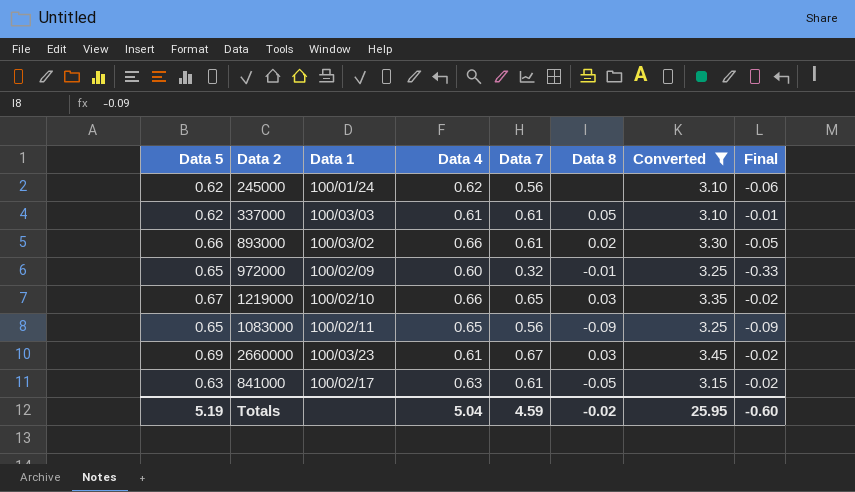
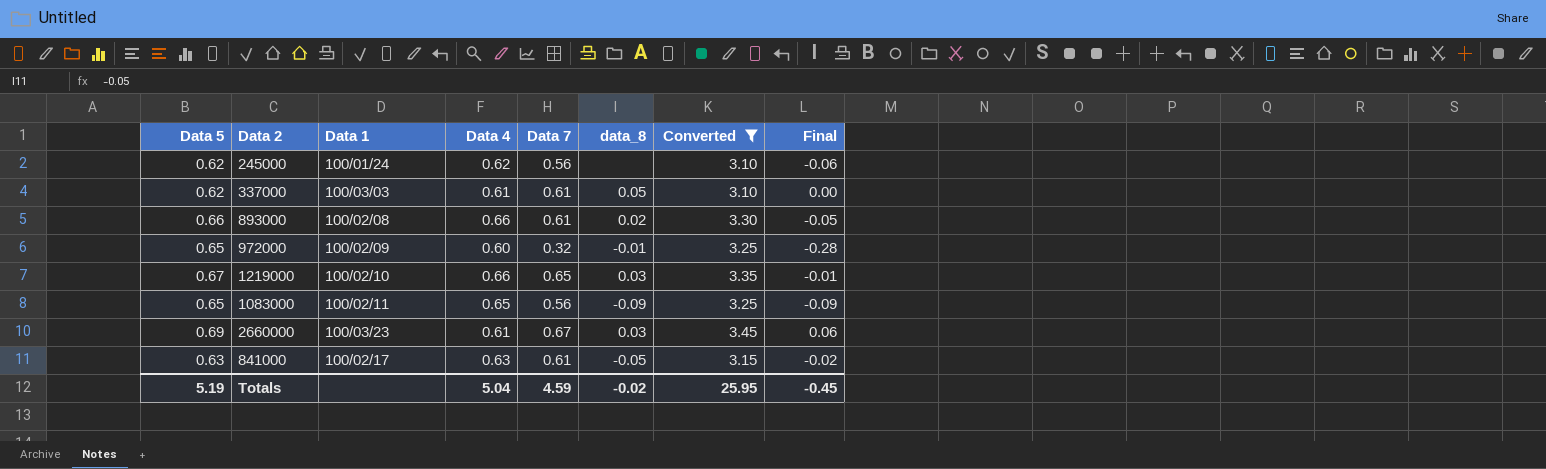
column name: Data 8 -> data_8
column Final | formula: [Data 7] - [Data 5] -> [Data 7] - [Data 4]
893000 | Data 1: 100/03/02 -> 100/02/08
Totals | Final: -0.60 -> -0.45

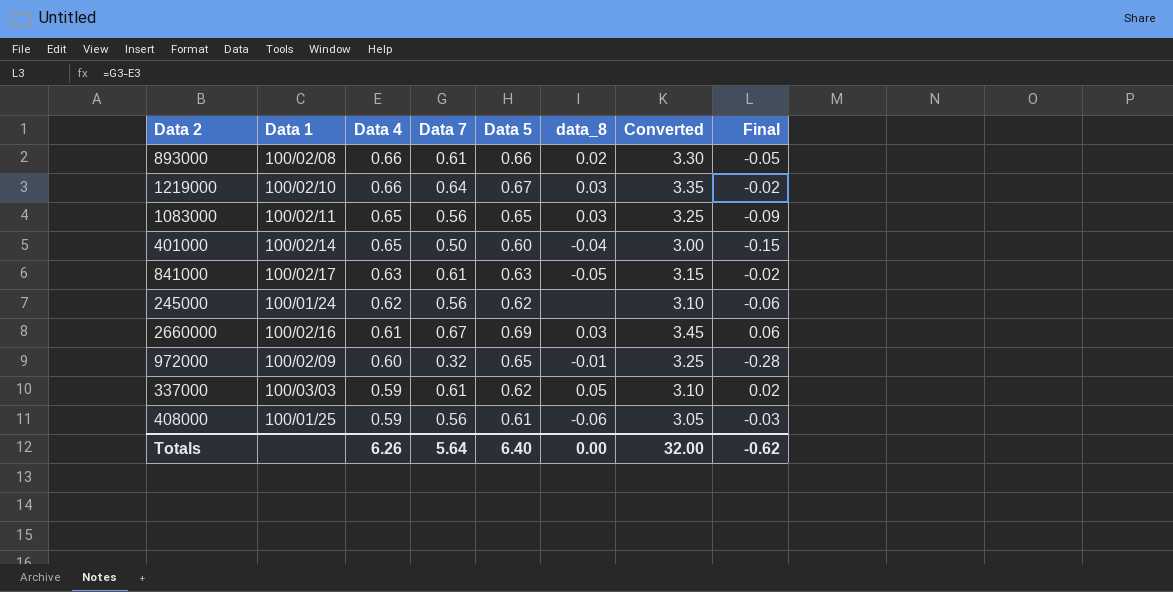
filter: Converted >= 3.10 -> none
row order: none -> Data 4 descending
column Data 5 | position: 1 -> 5
1219000 | Data 7: 0.65 -> 0.64
1219000 | Final: -0.01 -> -0.02
1083000 | data_8: -0.09 -> 0.03
2660000 | Data 1: 100/03/23 -> 100/02/16
337000 | Data 4: 0.61 -> 0.59
337000 | Final: 0.00 -> 0.02
Totals | Data 4: 5.04 -> 6.26
Totals | Data 7: 4.59 -> 5.64
Totals | Data 5: 5.19 -> 6.40
Totals | data_8: -0.02 -> 0.00
Totals | Converted: 25.95 -> 32.00
Totals | Final: -0.45 -> -0.62

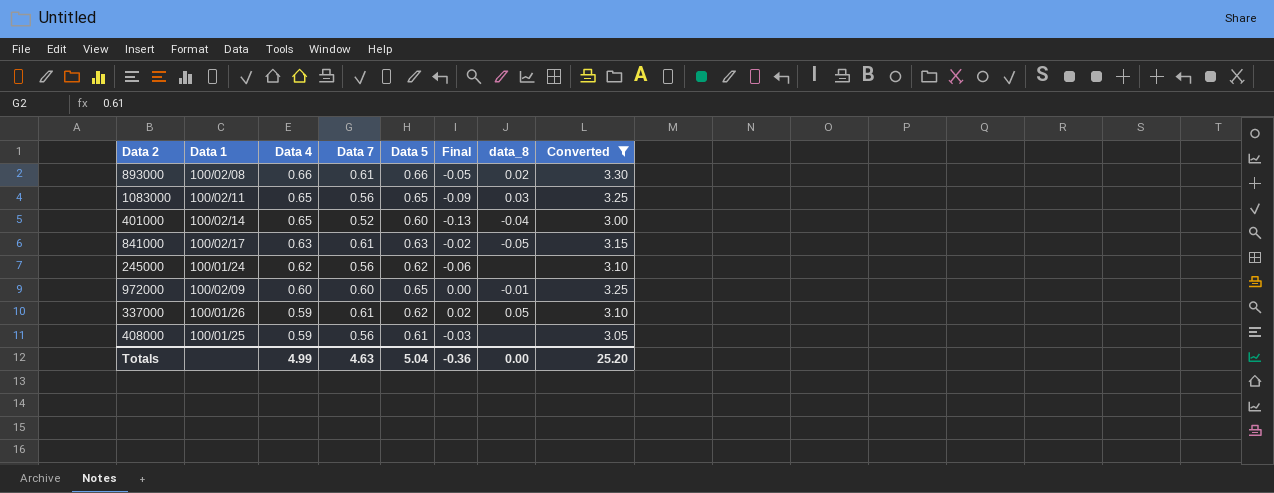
filter: none -> Converted <= 3.30
column Final | position: 8 -> 6
401000 | Data 7: 0.50 -> 0.52
401000 | Final: -0.15 -> -0.13
972000 | Data 7: 0.32 -> 0.60
972000 | Final: -0.28 -> 0.00
337000 | Data 1: 100/03/03 -> 100/01/26
408000 | data_8: -0.06 -> none
Totals | Data 4: 6.26 -> 4.99
Totals | Data 7: 5.64 -> 4.63
Totals | Data 5: 6.40 -> 5.04
Totals | Final: -0.62 -> -0.36
Totals | Converted: 32.00 -> 25.20

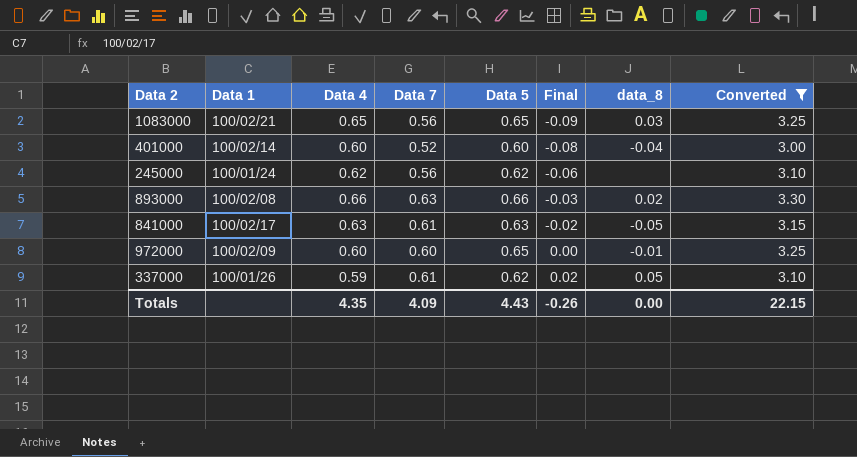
row order: Data 4 descending -> Final ascending
row 408000: 100/01/25 | 0.59 | 0.56 | 0.61 | -0.03 | none | 3.05 -> none
1083000 | Data 1: 100/02/11 -> 100/02/21
401000 | Data 4: 0.65 -> 0.60
401000 | Final: -0.13 -> -0.08
893000 | Data 7: 0.61 -> 0.63
893000 | Final: -0.05 -> -0.03
Totals | Data 4: 4.99 -> 4.35
Totals | Data 7: 4.63 -> 4.09
Totals | Data 5: 5.04 -> 4.43
Totals | Final: -0.36 -> -0.26
Totals | Converted: 25.20 -> 22.15

